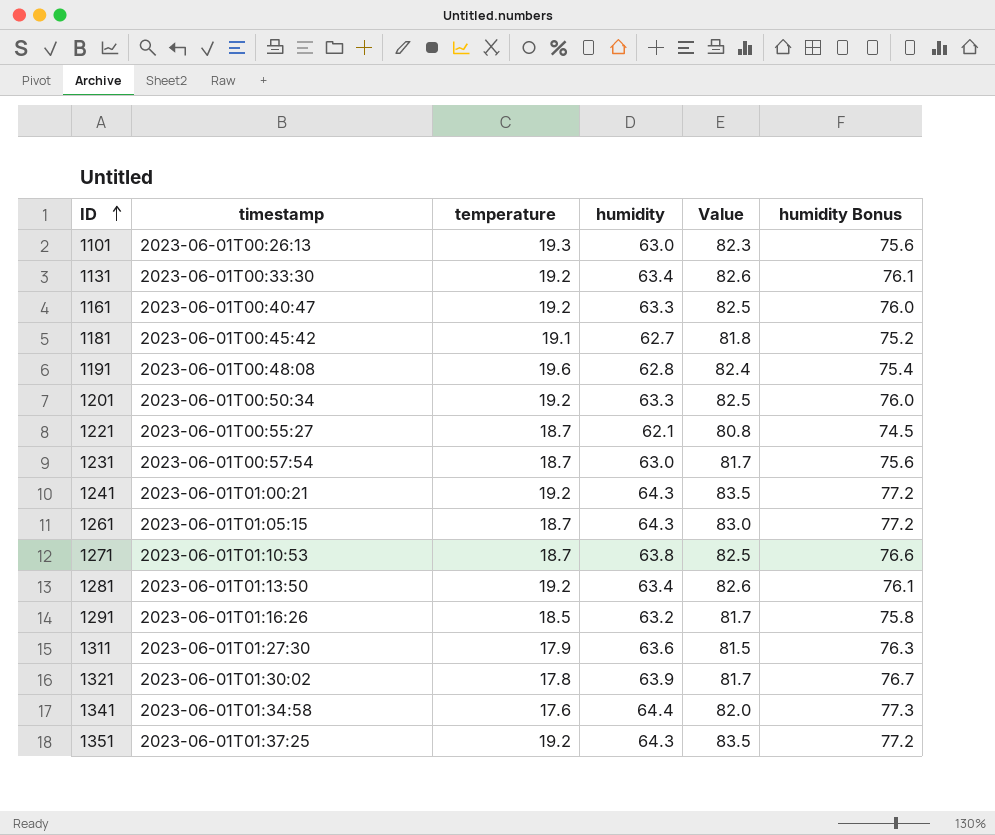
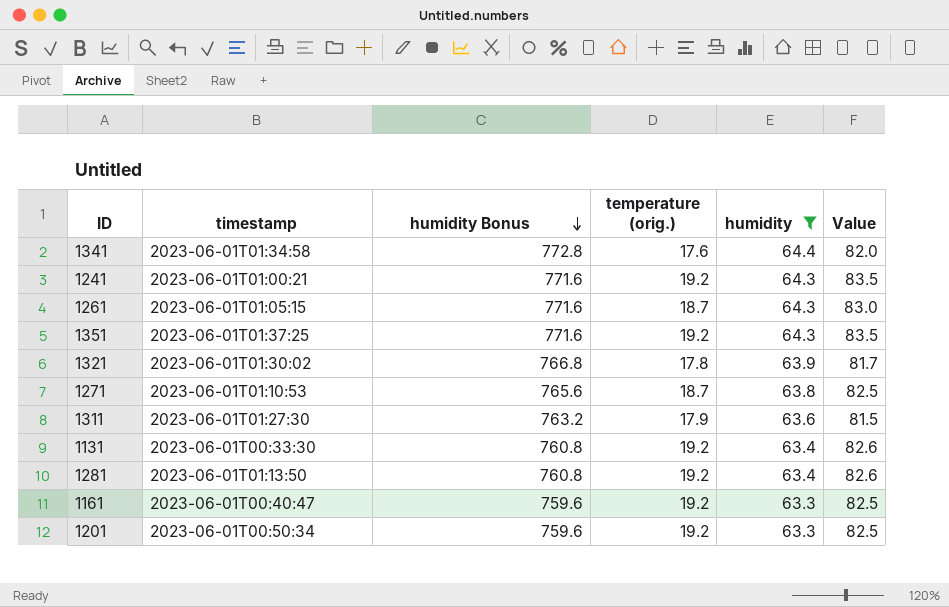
filter: none -> humidity >= 63.3
row order: ID ascending -> humidity Bonus descending
column humidity Bonus | formula: [humidity] * 1.2 -> [humidity] * 12
column humidity Bonus | position: 6 -> 3
column name: temperature -> temperature (orig.)

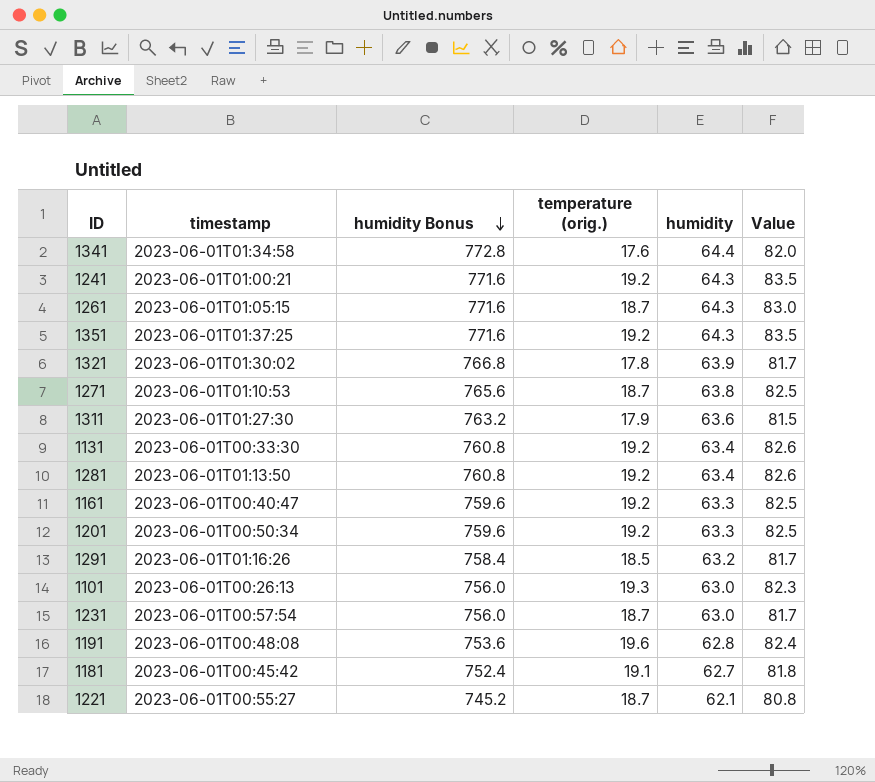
filter: humidity >= 63.3 -> none

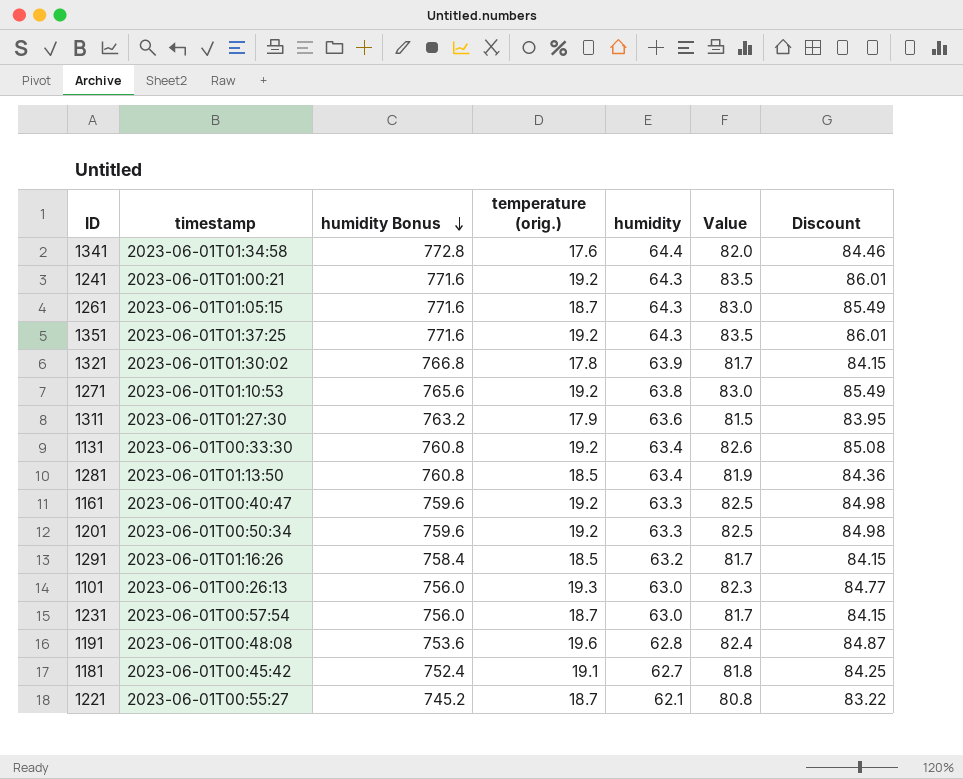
column Discount | formula: none -> [Value] * 1.03
1271 | temperature (orig.): 18.7 -> 19.2
1271 | Value: 82.5 -> 83.0
1281 | temperature (orig.): 19.2 -> 18.5
1281 | Value: 82.6 -> 81.9

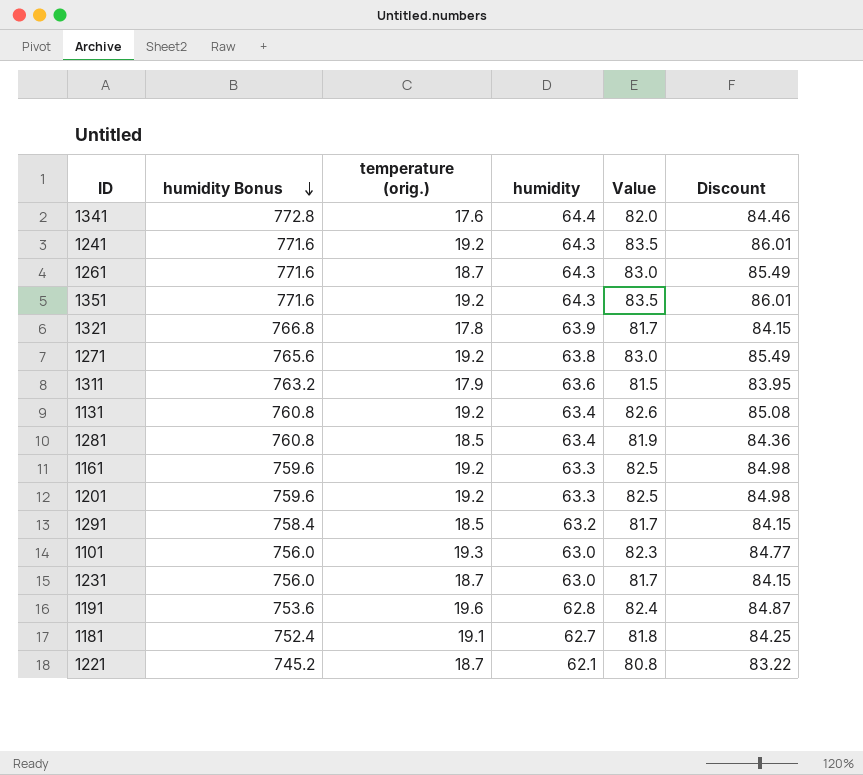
column timestamp | position: 2 -> none

